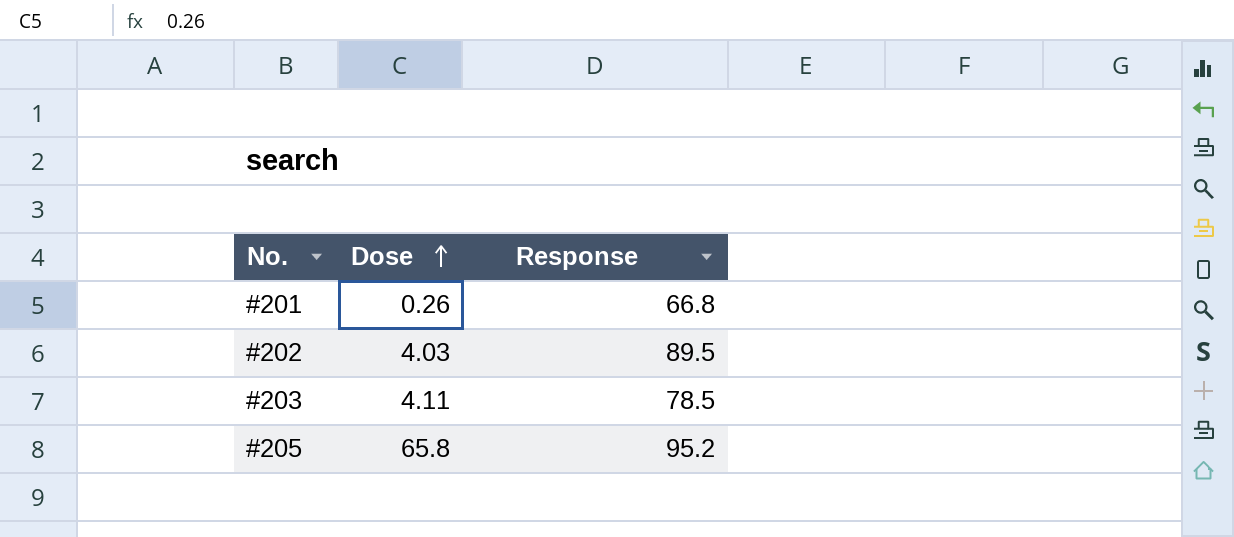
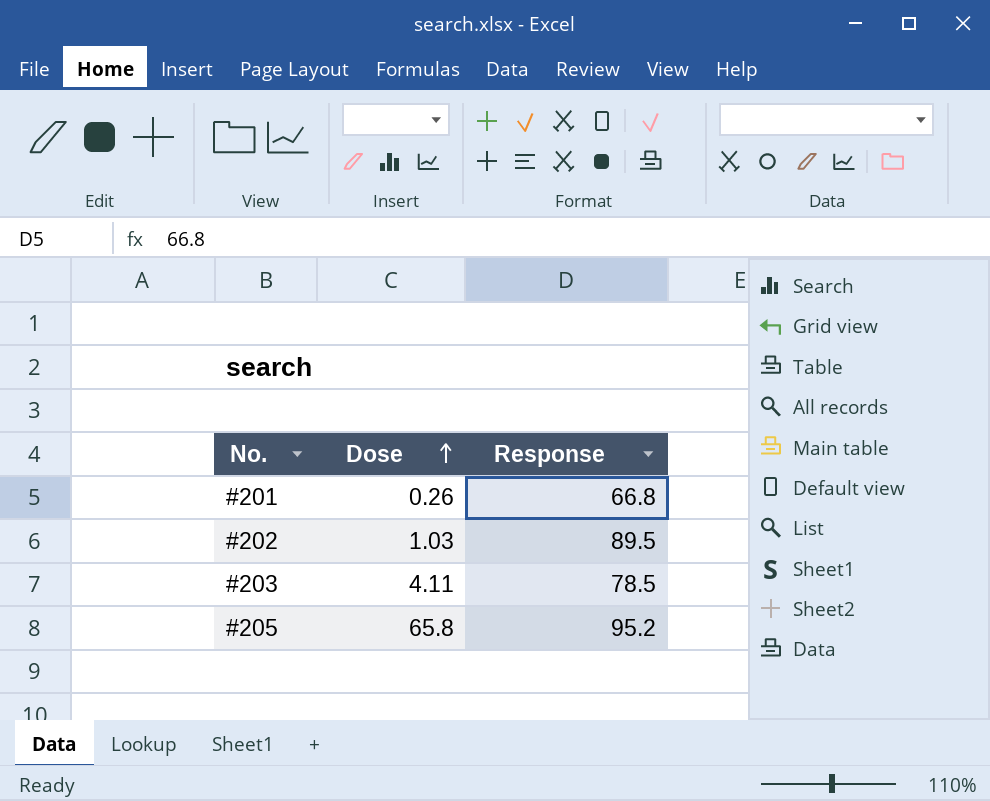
#202 | Dose: 4.03 -> 1.03

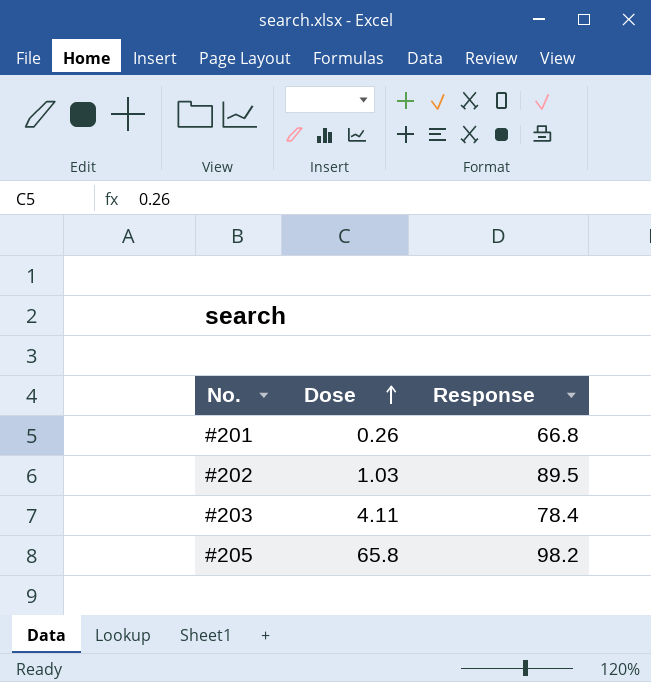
#203 | Response: 78.5 -> 78.4
#205 | Response: 95.2 -> 98.2

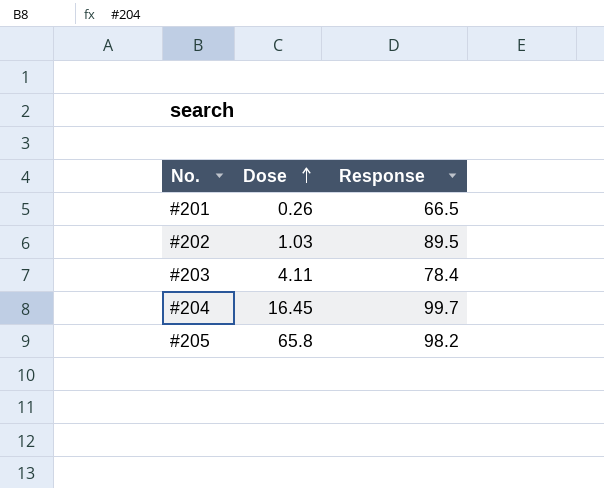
#201 | Response: 66.8 -> 66.5
row #204: none -> 16.45 | 99.7

